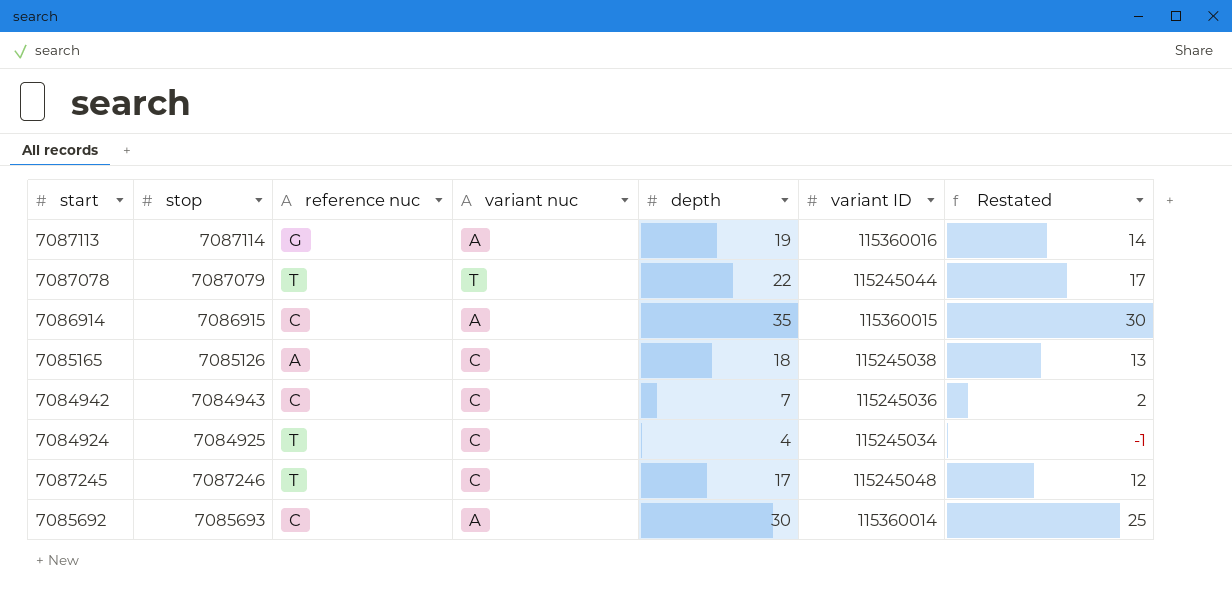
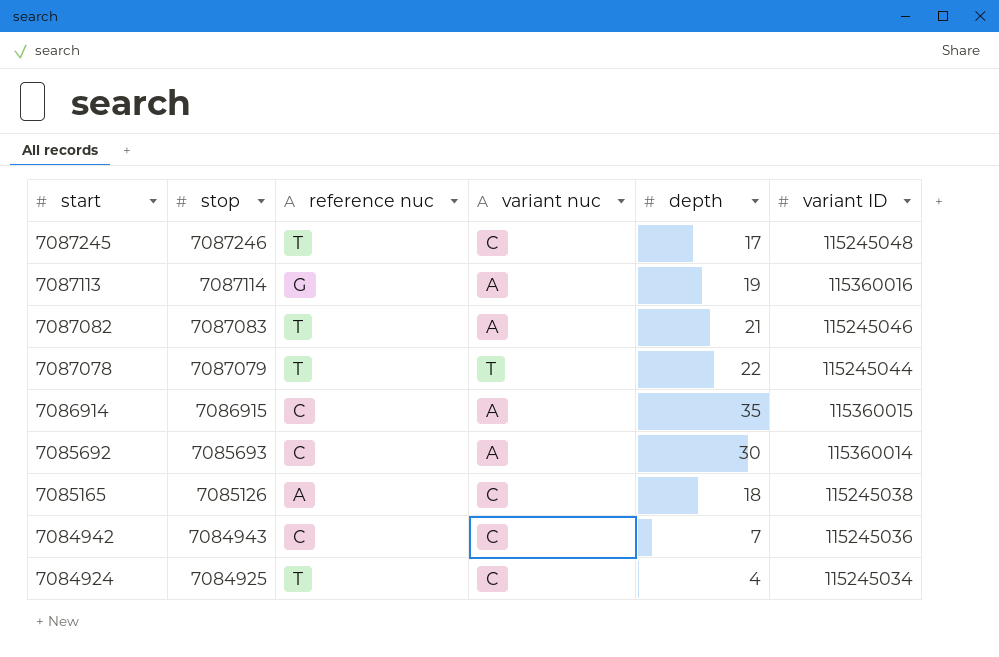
row order: none -> start descending
column Restated | formula: [depth] - 5 -> none
row 7087082: none -> 7087083 | T | A | 21 | 115245046

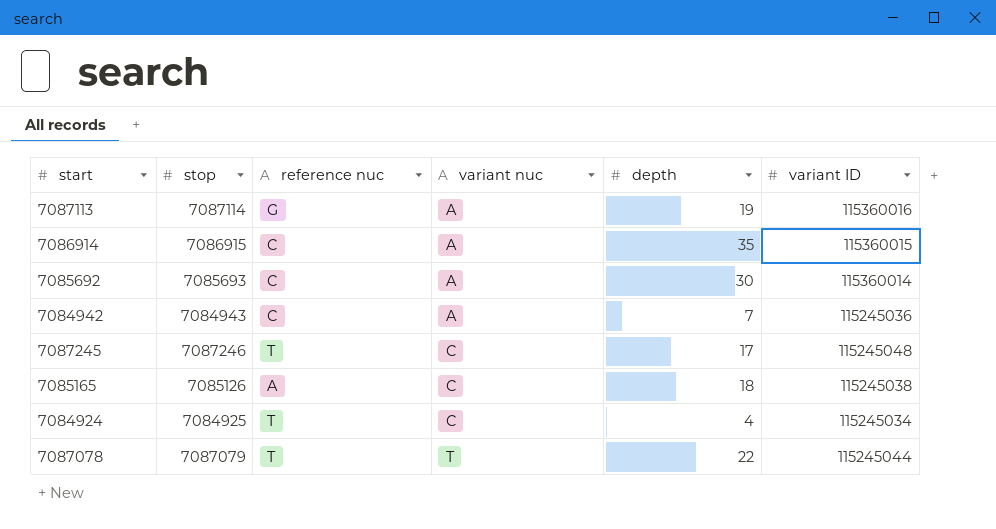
row order: start descending -> variant nuc ascending
row 7087082: 7087083 | T | A | 21 | 115245046 -> none
7084942 | variant nuc: C -> A

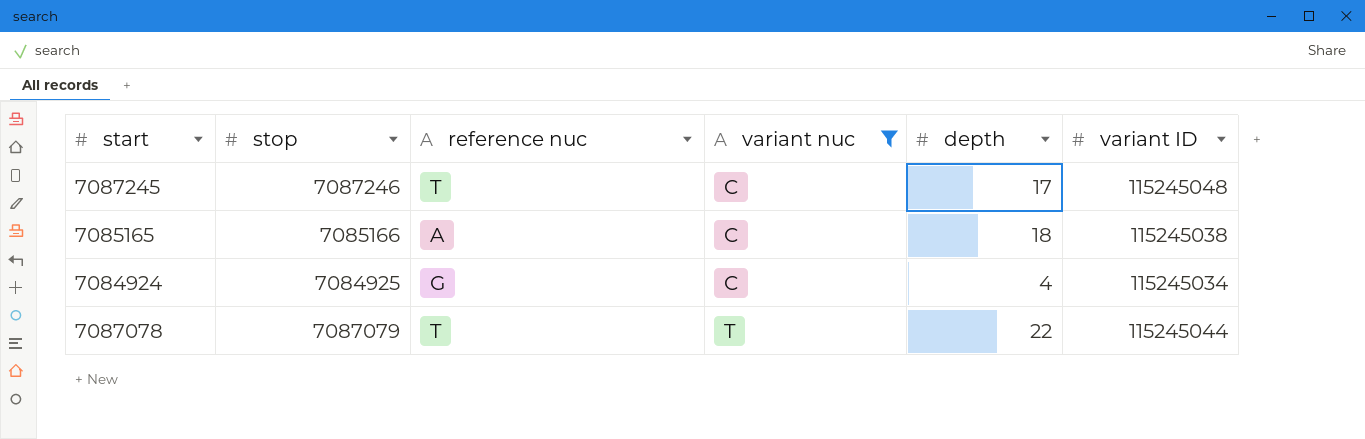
filter: none -> variant nuc != A
7085165 | stop: 7085126 -> 7085166
7084924 | reference nuc: T -> G

